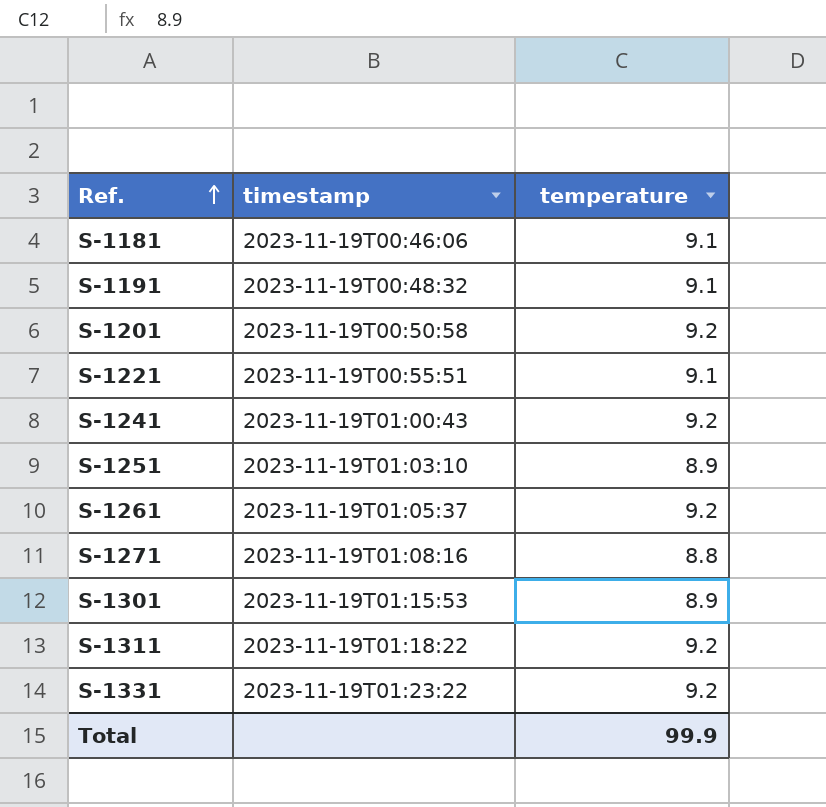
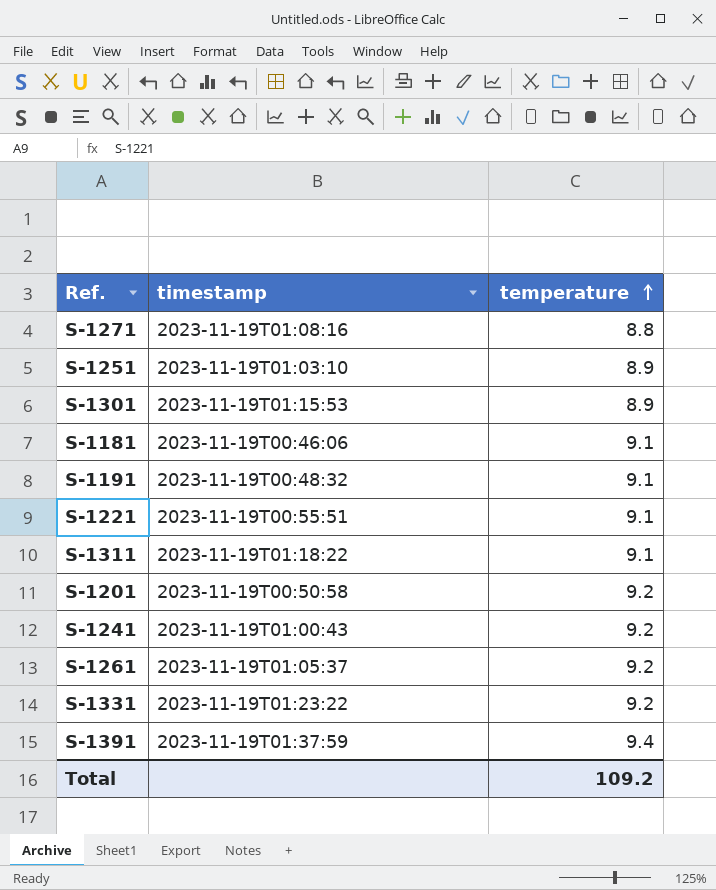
row order: Ref. ascending -> temperature ascending
S-1311 | temperature: 9.2 -> 9.1
row S-1391: none -> 2023-11-19T01:37:59 | 9.4
Total | temperature: 99.9 -> 109.2

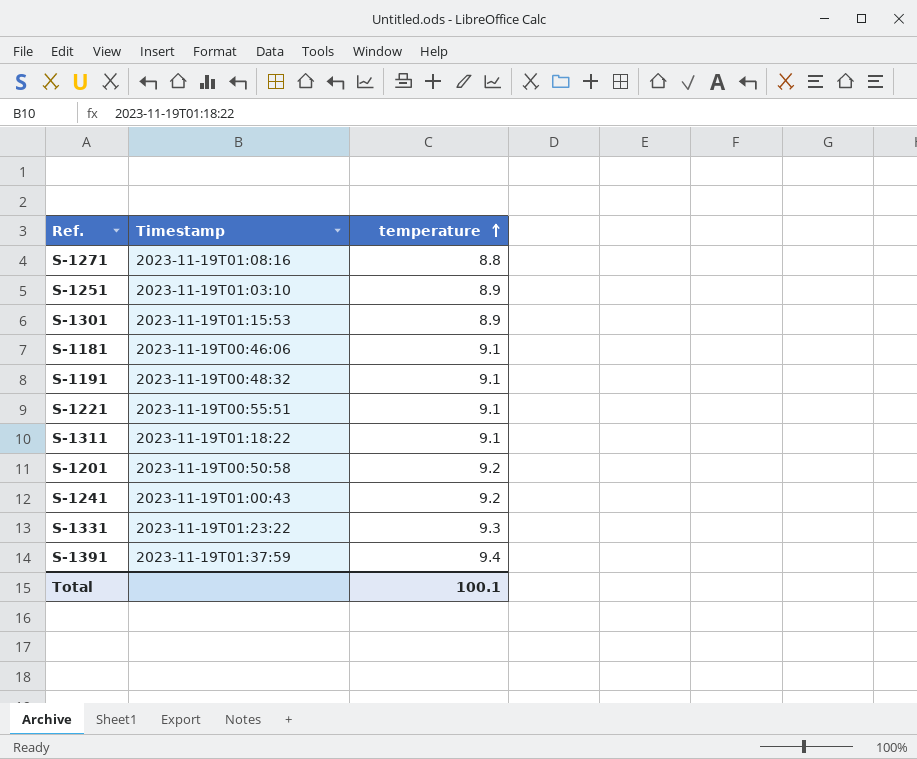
column name: timestamp -> Timestamp
row S-1261: 2023-11-19T01:05:37 | 9.2 -> none
S-1331 | temperature: 9.2 -> 9.3
Total | temperature: 109.2 -> 100.1

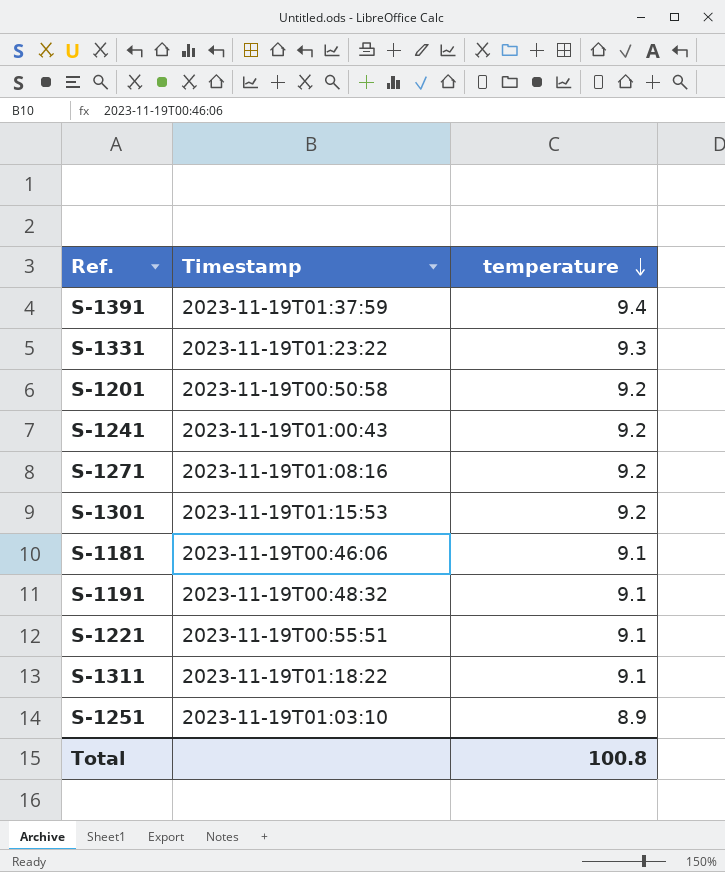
row order: temperature ascending -> temperature descending
S-1271 | temperature: 8.8 -> 9.2
S-1301 | temperature: 8.9 -> 9.2
Total | temperature: 100.1 -> 100.8

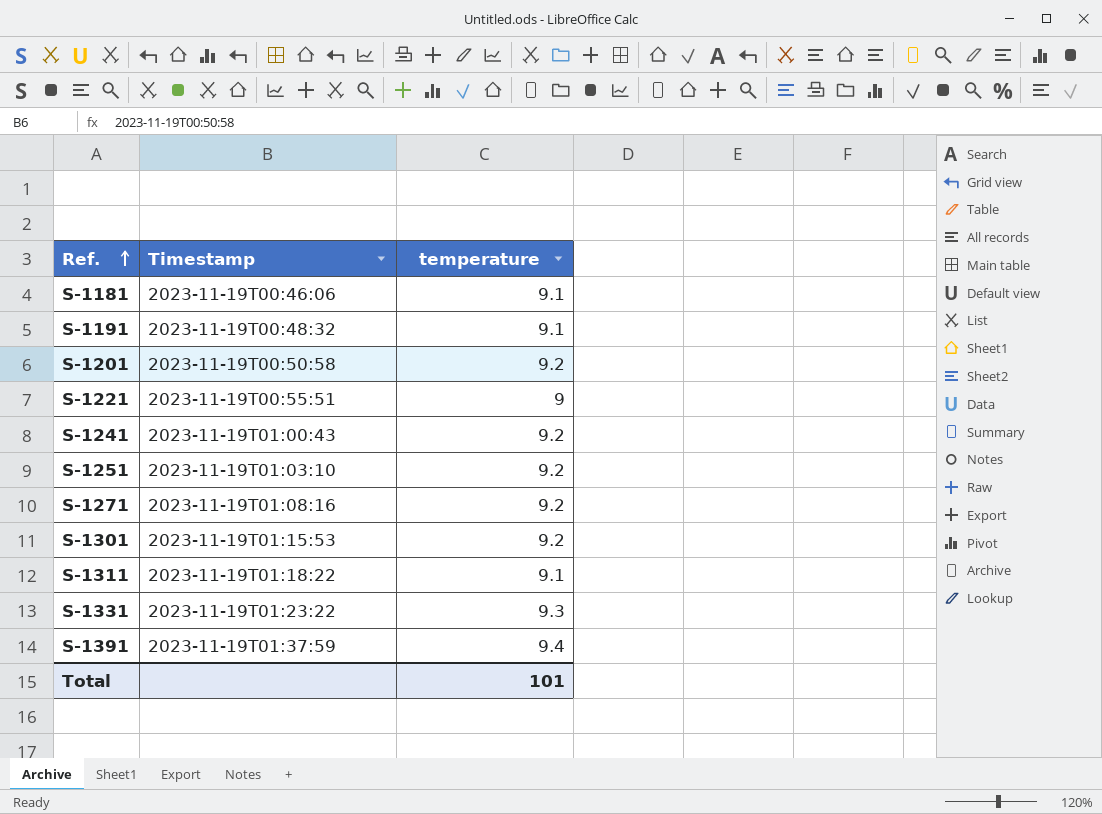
row order: temperature descending -> Ref. ascending
S-1221 | temperature: 9.1 -> 9
S-1251 | temperature: 8.9 -> 9.2
Total | temperature: 100.8 -> 101

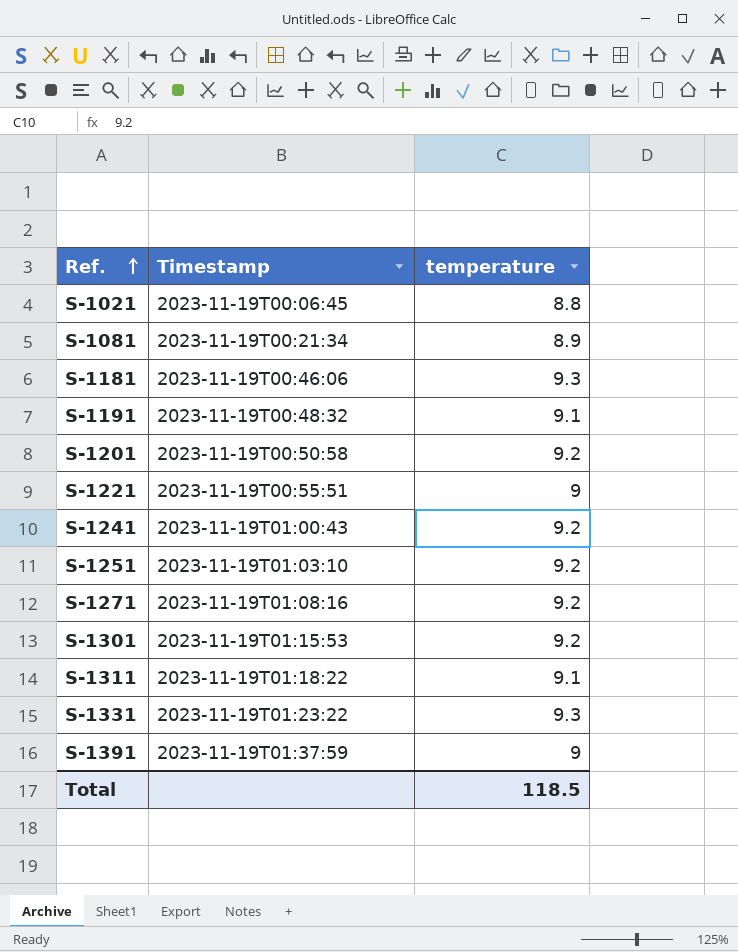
row S-1021: none -> 2023-11-19T00:06:45 | 8.8
row S-1081: none -> 2023-11-19T00:21:34 | 8.9
S-1181 | temperature: 9.1 -> 9.3
S-1391 | temperature: 9.4 -> 9
Total | temperature: 101 -> 118.5

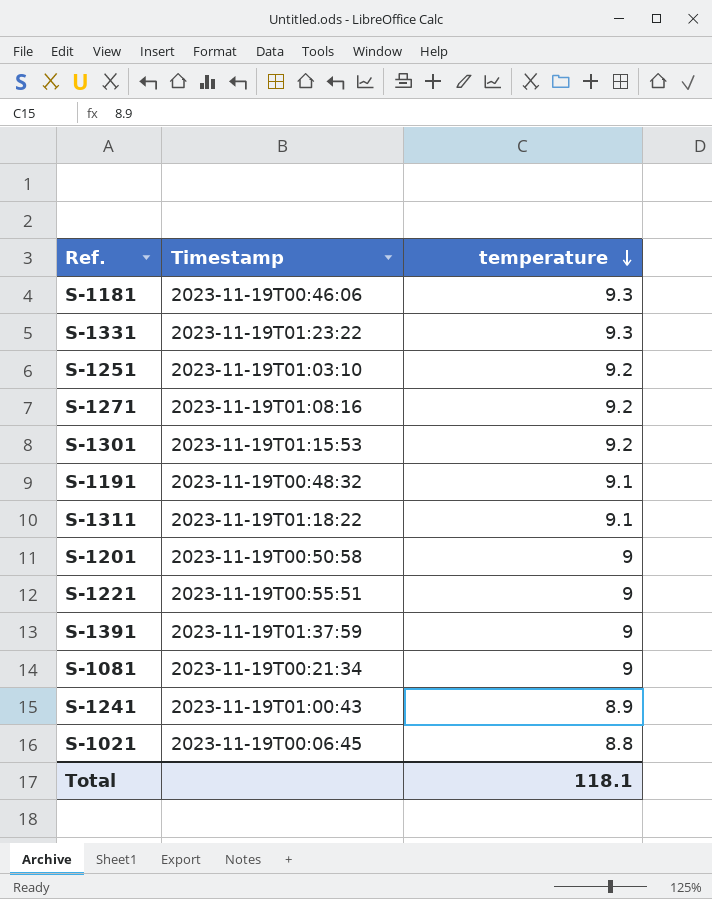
row order: Ref. ascending -> temperature descending
S-1201 | temperature: 9.2 -> 9
S-1081 | temperature: 8.9 -> 9
S-1241 | temperature: 9.2 -> 8.9
Total | temperature: 118.5 -> 118.1

